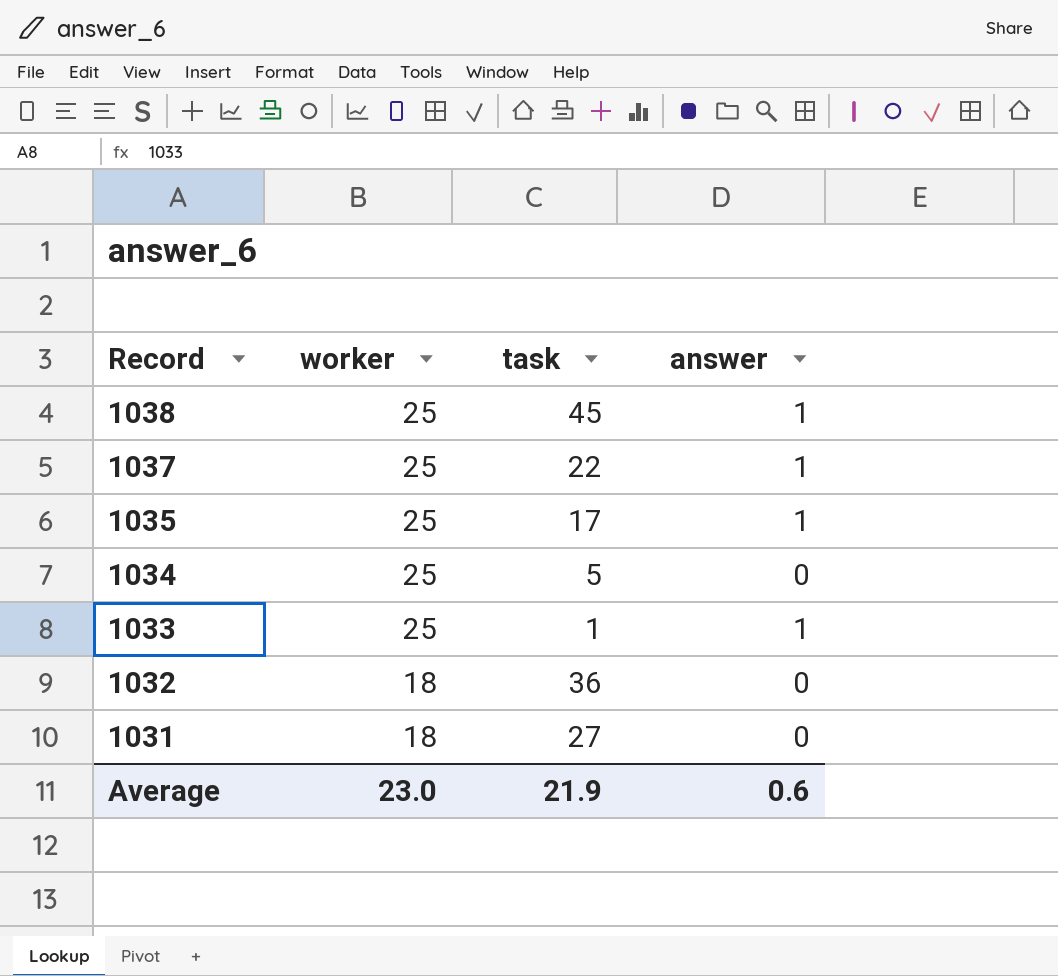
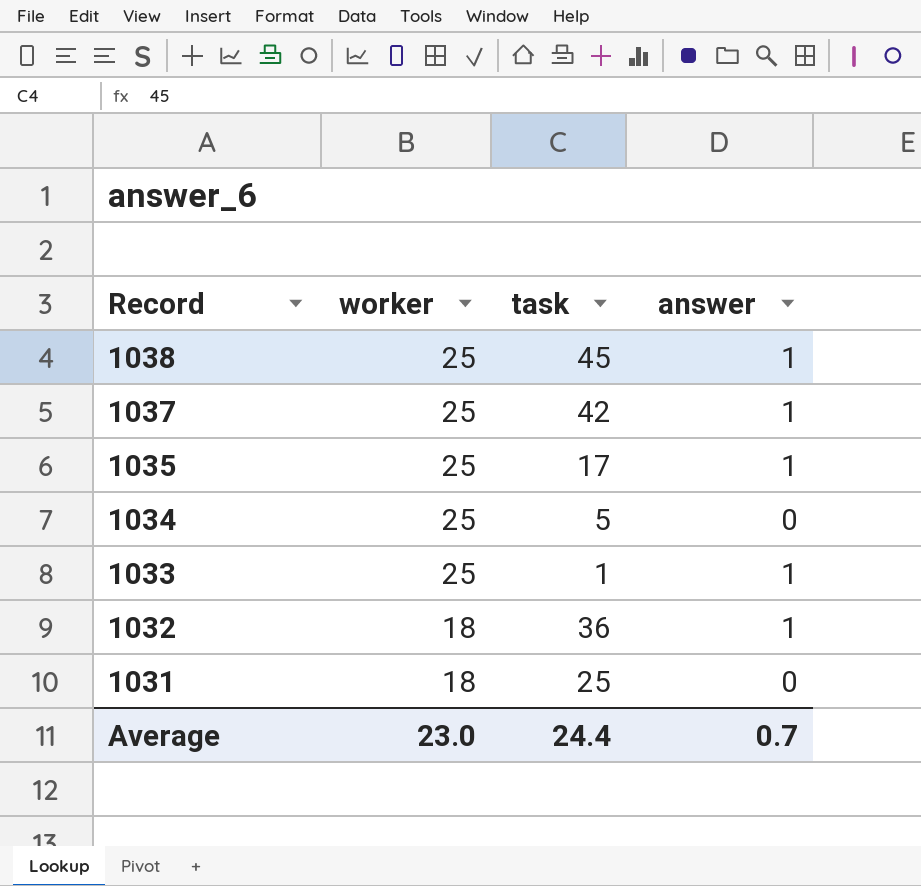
1037 | task: 22 -> 42
1032 | answer: 0 -> 1
1031 | task: 27 -> 25
Average | task: 21.9 -> 24.4
Average | answer: 0.6 -> 0.7

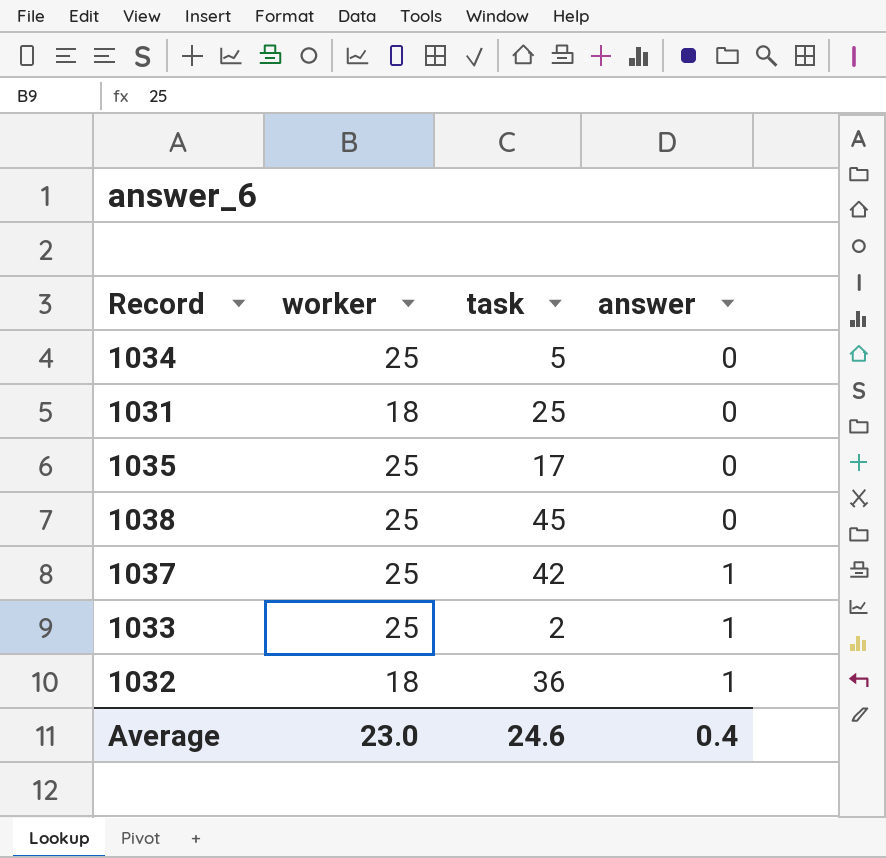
row order: Record descending -> answer ascending
1035 | answer: 1 -> 0
1038 | answer: 1 -> 0
1033 | task: 1 -> 2
Average | task: 24.4 -> 24.6
Average | answer: 0.7 -> 0.4

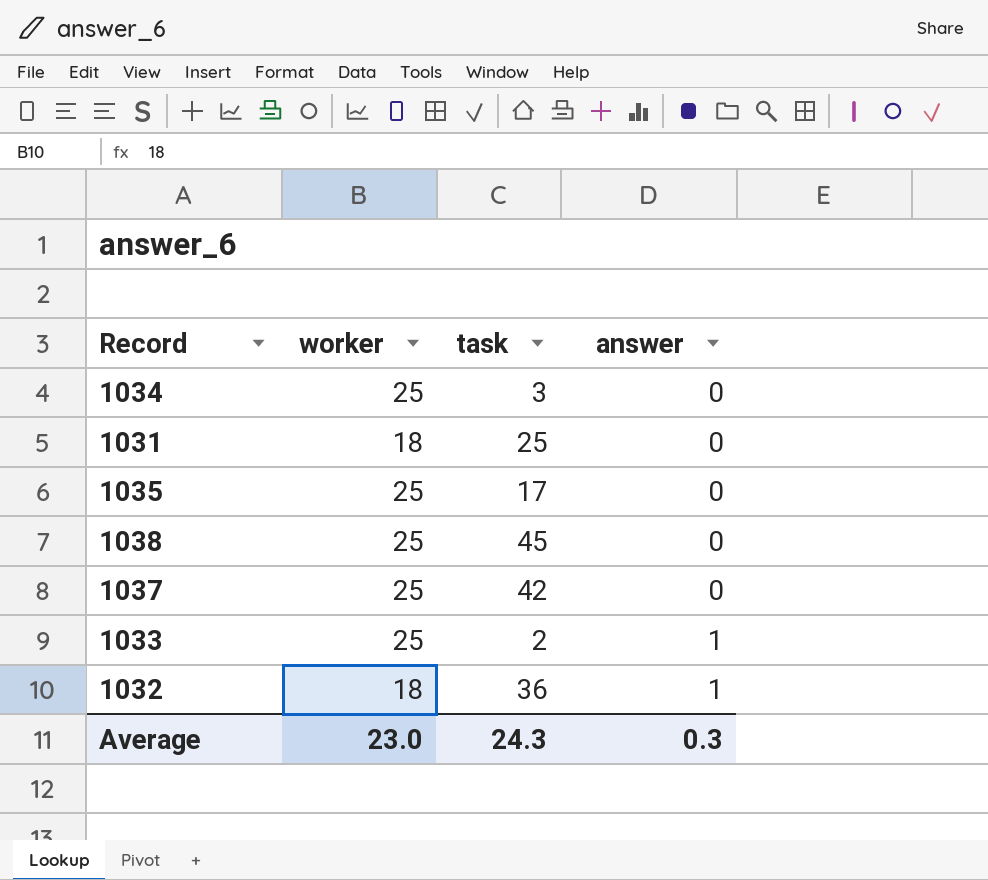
1034 | task: 5 -> 3
1037 | answer: 1 -> 0
Average | task: 24.6 -> 24.3
Average | answer: 0.4 -> 0.3

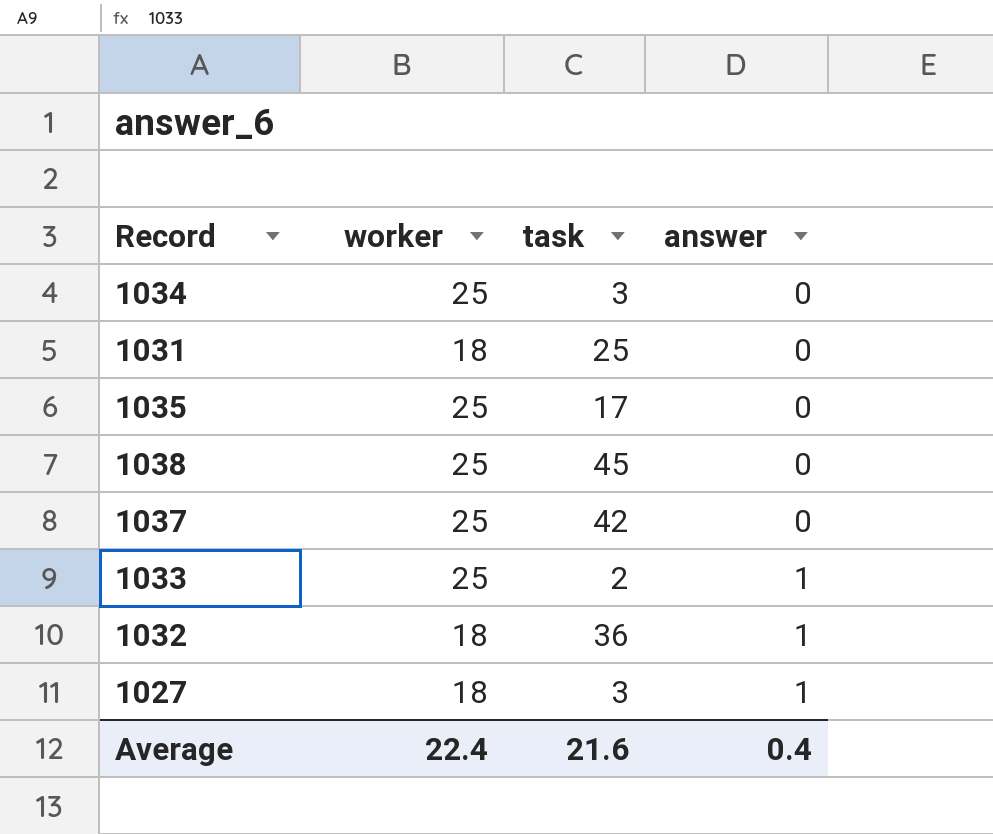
row 1027: none -> 18 | 3 | 1
Average | worker: 23.0 -> 22.4
Average | task: 24.3 -> 21.6
Average | answer: 0.3 -> 0.4

